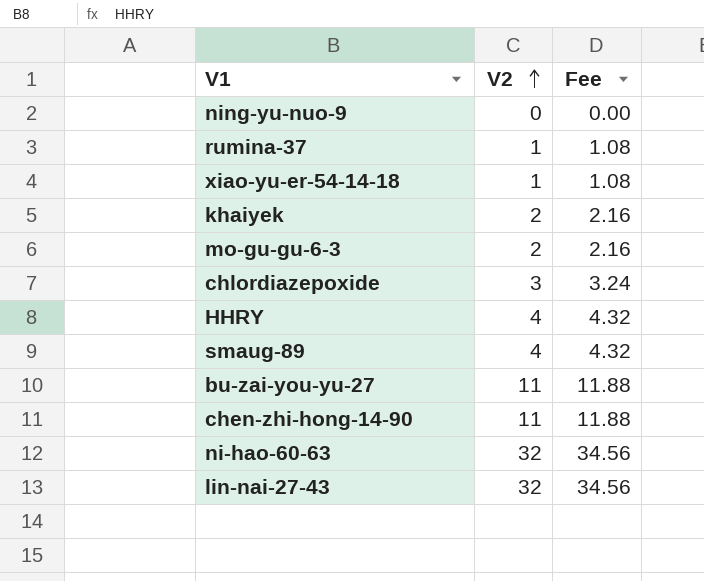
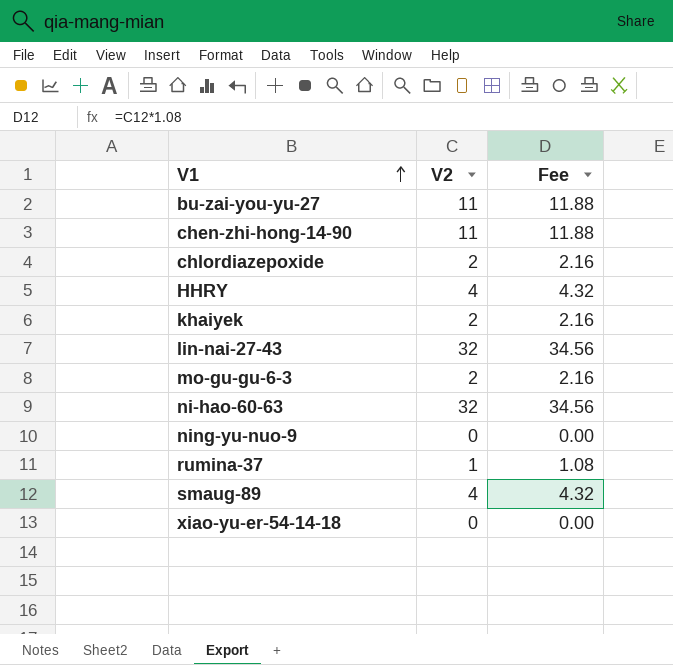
row order: V2 ascending -> V1 ascending
chlordiazepoxide | V2: 3 -> 2
chlordiazepoxide | Fee: 3.24 -> 2.16
xiao-yu-er-54-14-18 | V2: 1 -> 0
xiao-yu-er-54-14-18 | Fee: 1.08 -> 0.00

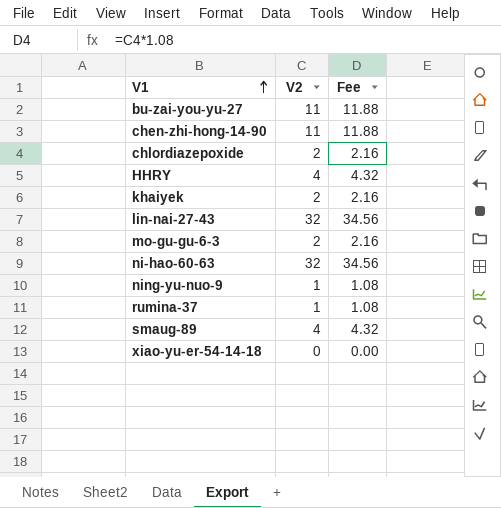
ning-yu-nuo-9 | V2: 0 -> 1
ning-yu-nuo-9 | Fee: 0.00 -> 1.08

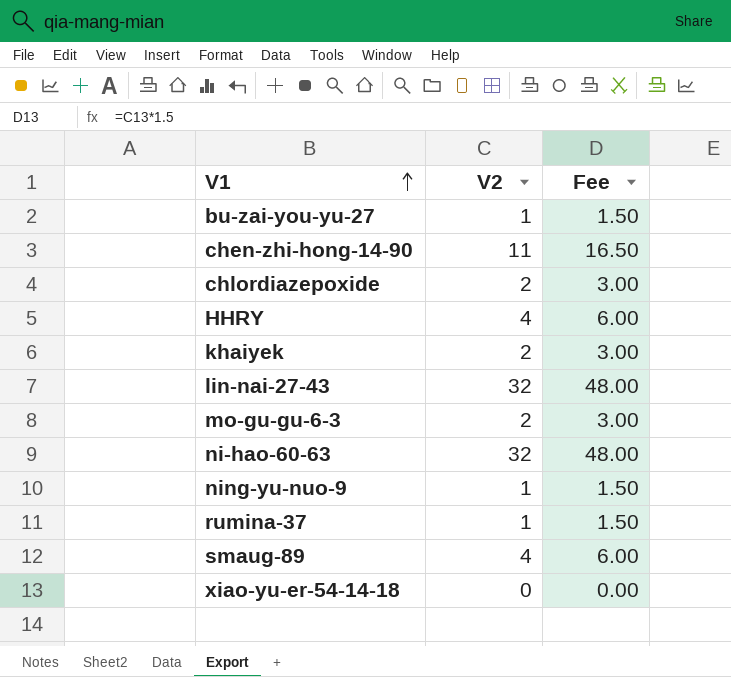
column Fee | formula: [V2] * 1.08 -> [V2] * 1.5
bu-zai-you-yu-27 | V2: 11 -> 1

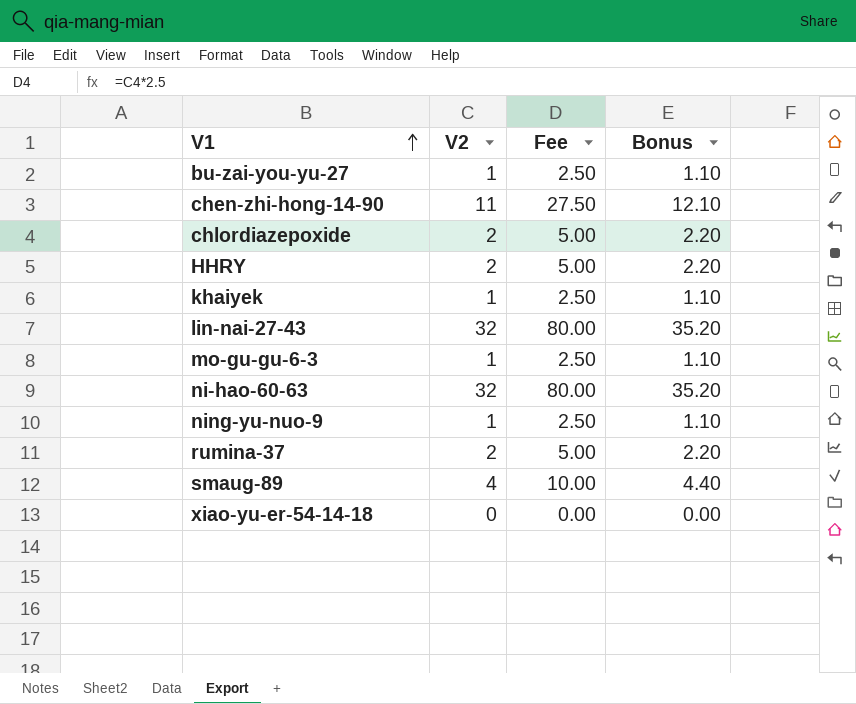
column Fee | formula: [V2] * 1.5 -> [V2] * 2.5
column Bonus | formula: none -> [V2] * 1.1
HHRY | V2: 4 -> 2
khaiyek | V2: 2 -> 1
mo-gu-gu-6-3 | V2: 2 -> 1
rumina-37 | V2: 1 -> 2

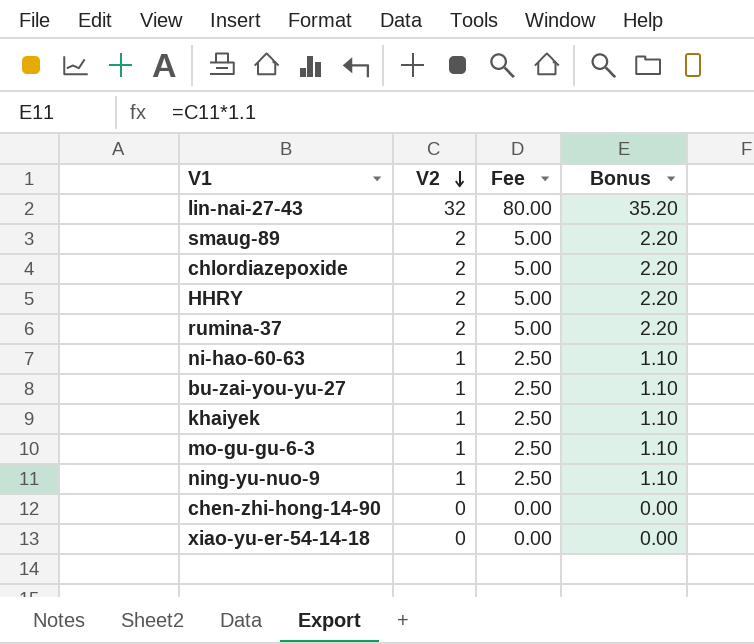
row order: V1 ascending -> V2 descending
smaug-89 | V2: 4 -> 2
smaug-89 | Fee: 10.00 -> 5.00
smaug-89 | Bonus: 4.40 -> 2.20
ni-hao-60-63 | V2: 32 -> 1
ni-hao-60-63 | Fee: 80.00 -> 2.50
ni-hao-60-63 | Bonus: 35.20 -> 1.10
chen-zhi-hong-14-90 | V2: 11 -> 0
chen-zhi-hong-14-90 | Fee: 27.50 -> 0.00
chen-zhi-hong-14-90 | Bonus: 12.10 -> 0.00

